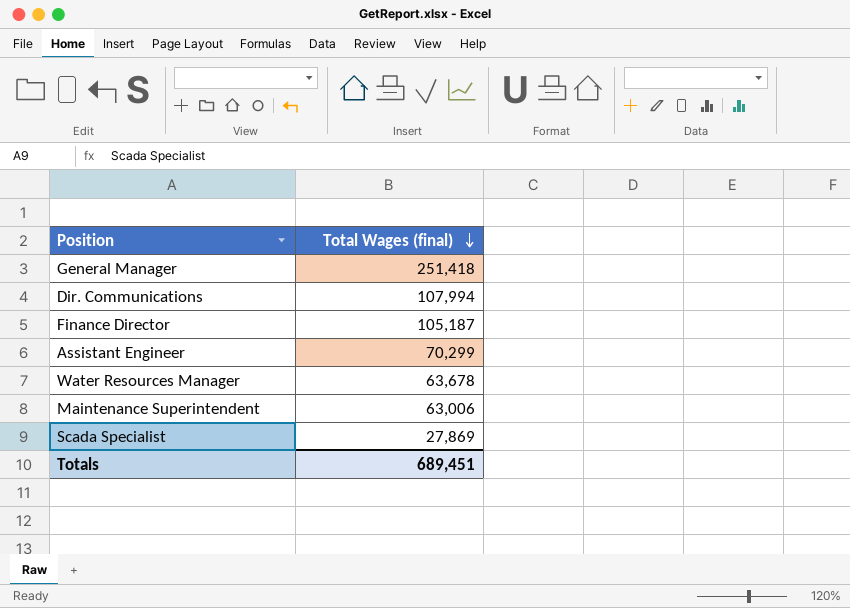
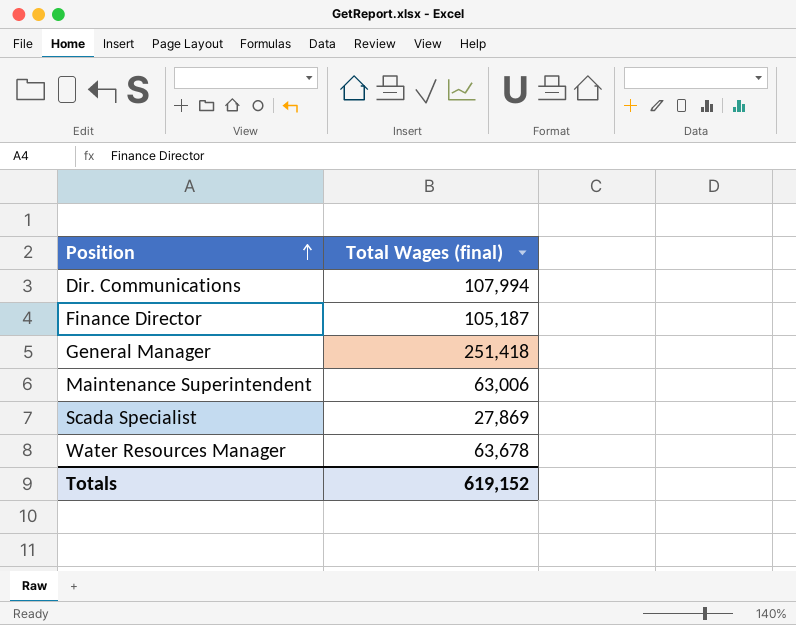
row order: Total Wages (final) descending -> Position ascending
row Assistant Engineer: 70,299 -> none
Totals | Total Wages (final): 689,451 -> 619,152

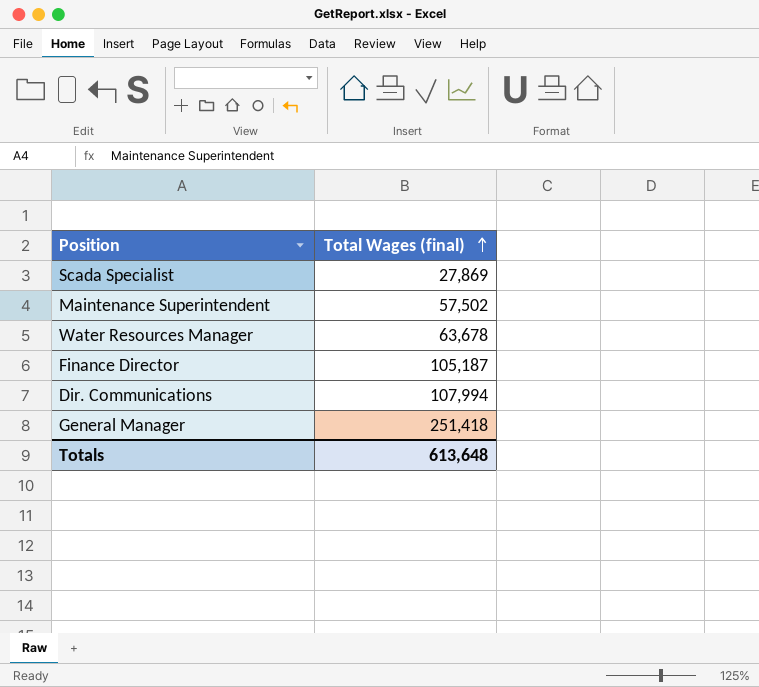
row order: Position ascending -> Total Wages (final) ascending
Maintenance Superintendent | Total Wages (final): 63,006 -> 57,502
Totals | Total Wages (final): 619,152 -> 613,648

